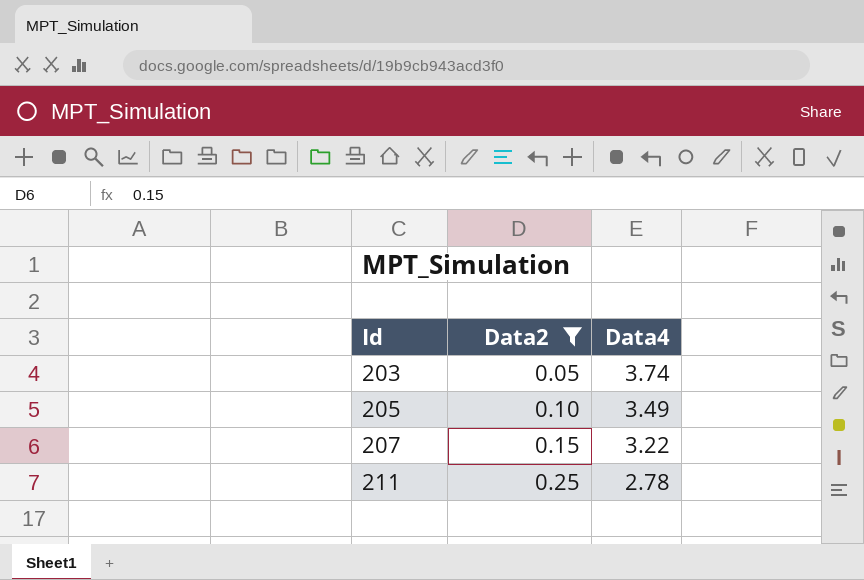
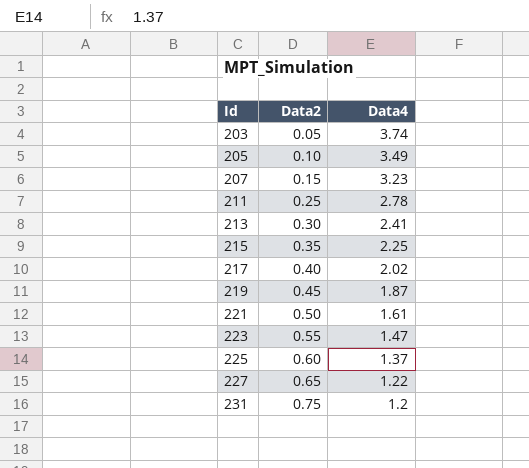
filter: Data2 <= 0.25 -> none
207 | Data4: 3.22 -> 3.23

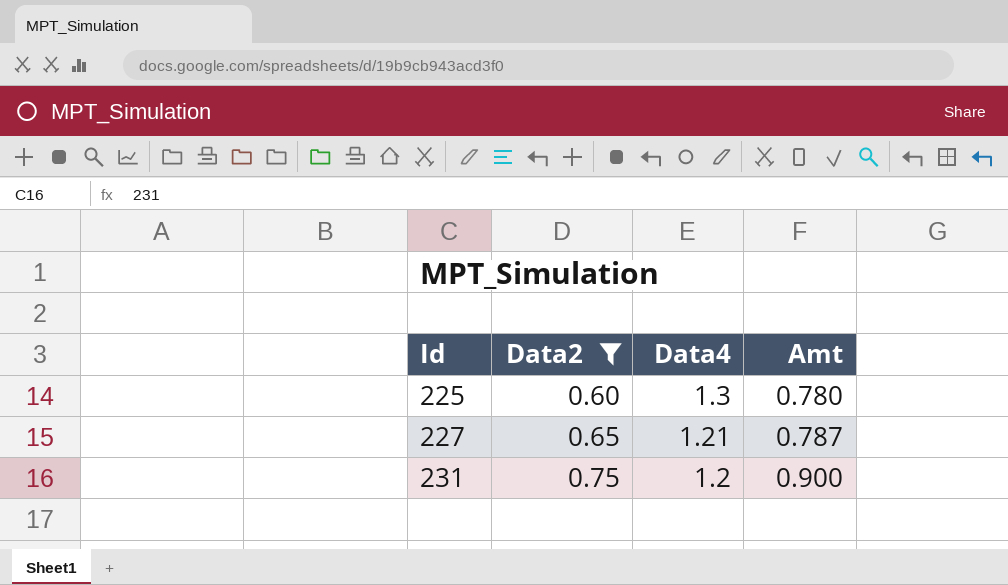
filter: none -> Data2 >= 0.60
column Amt | formula: none -> [Data2] * [Data4]
225 | Data4: 1.37 -> 1.3
227 | Data4: 1.22 -> 1.21

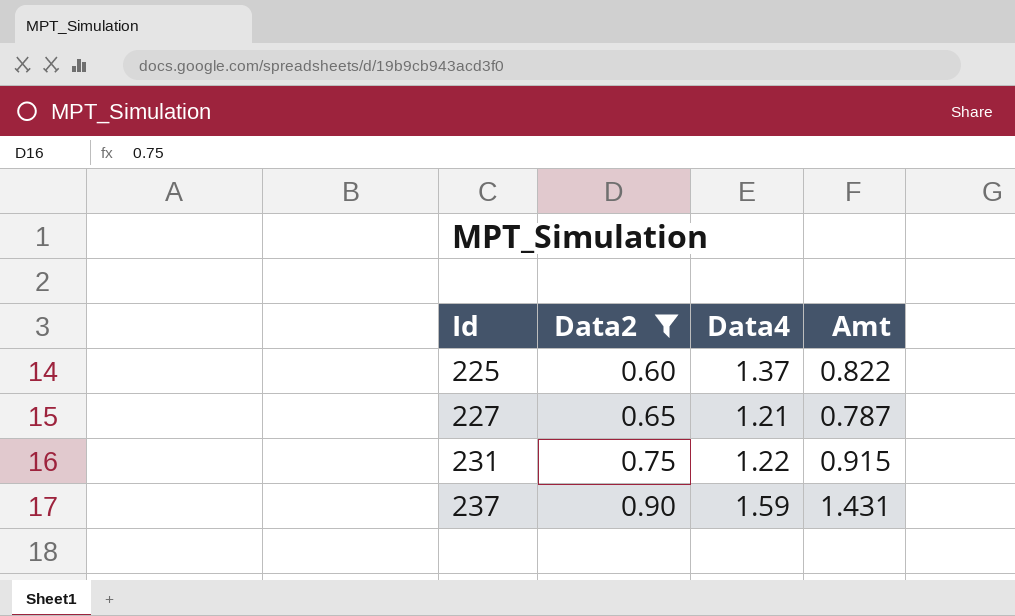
225 | Data4: 1.3 -> 1.37
225 | Amt: 0.780 -> 0.822
231 | Data4: 1.2 -> 1.22
231 | Amt: 0.900 -> 0.915
row 237: none -> 0.90 | 1.59 | 1.431

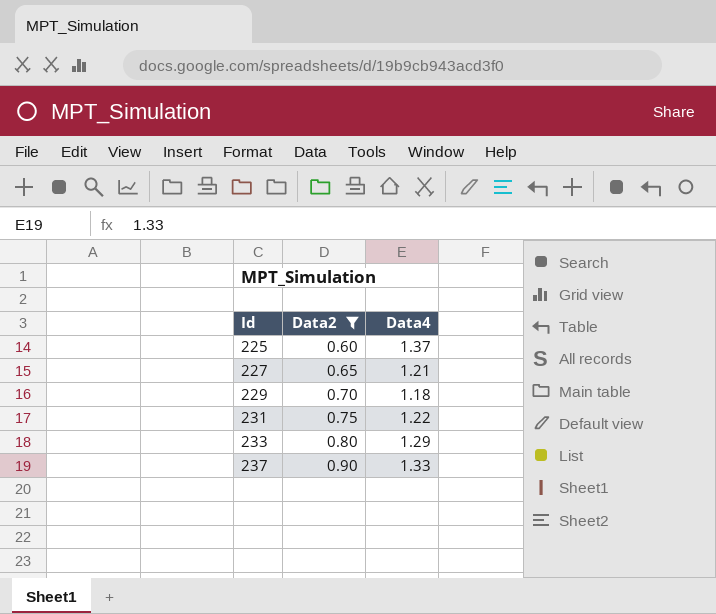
column Amt | formula: [Data2] * [Data4] -> none
row 229: none -> 0.70 | 1.18
row 233: none -> 0.80 | 1.29
237 | Data4: 1.59 -> 1.33

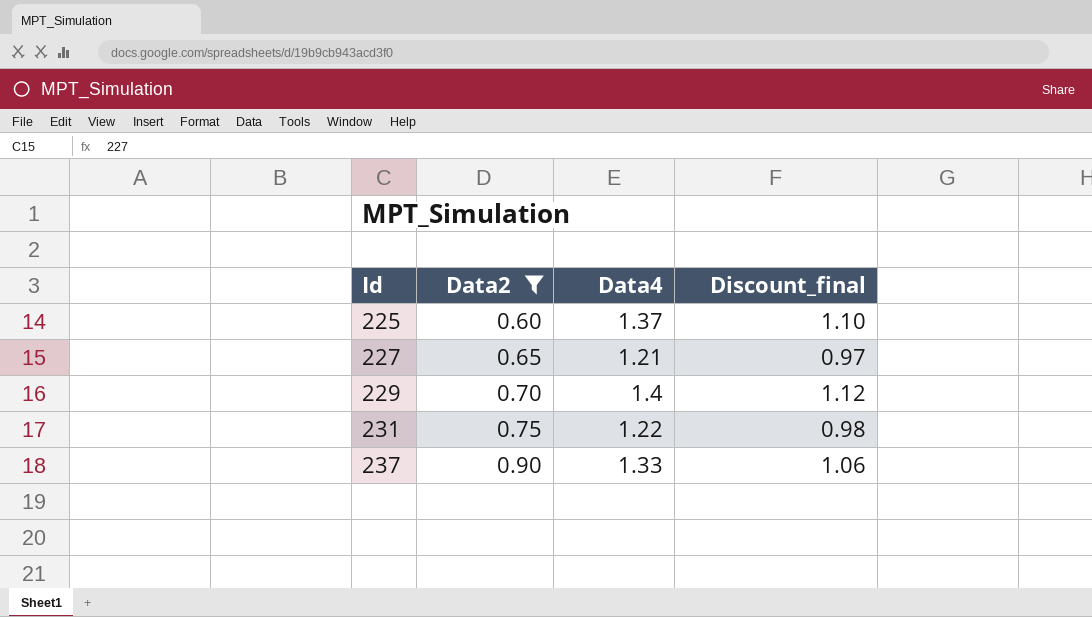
column Discount_final | formula: none -> [Data4] * 0.8
row 233: 0.80 | 1.29 -> none
229 | Data4: 1.18 -> 1.4

